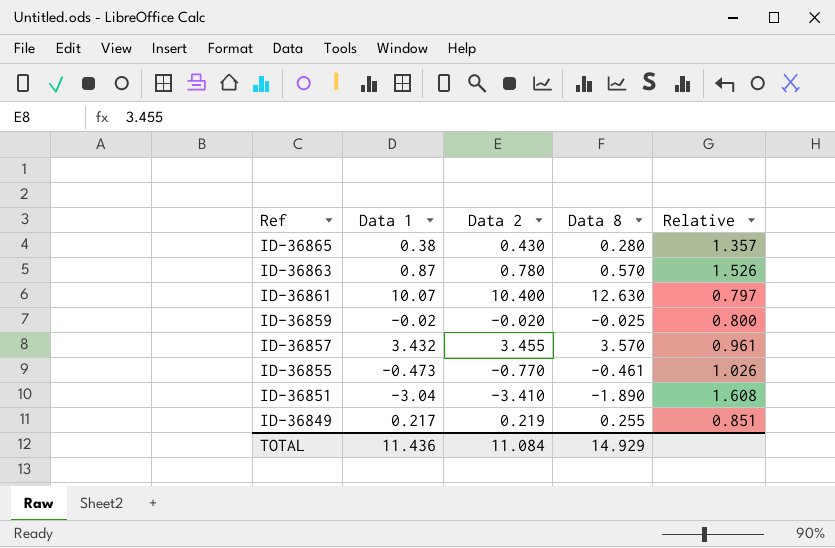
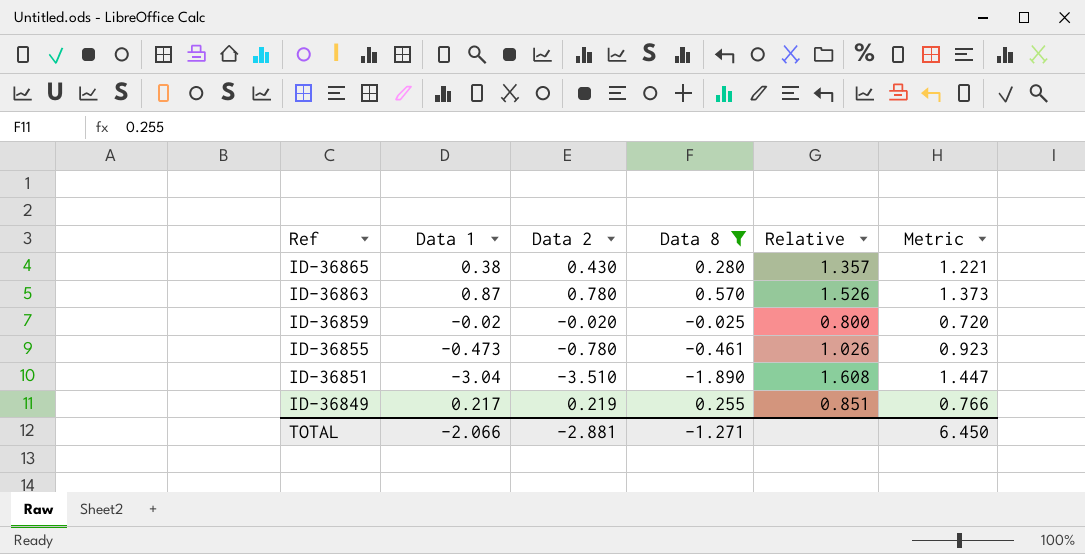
filter: none -> Data 8 <= 0.570
column Metric | formula: none -> [Relative] * 0.9
ID-36855 | Data 2: -0.770 -> -0.780
ID-36851 | Data 2: -3.410 -> -3.510
TOTAL | Data 1: 11.436 -> -2.066
TOTAL | Data 2: 11.084 -> -2.881
TOTAL | Data 8: 14.929 -> -1.271

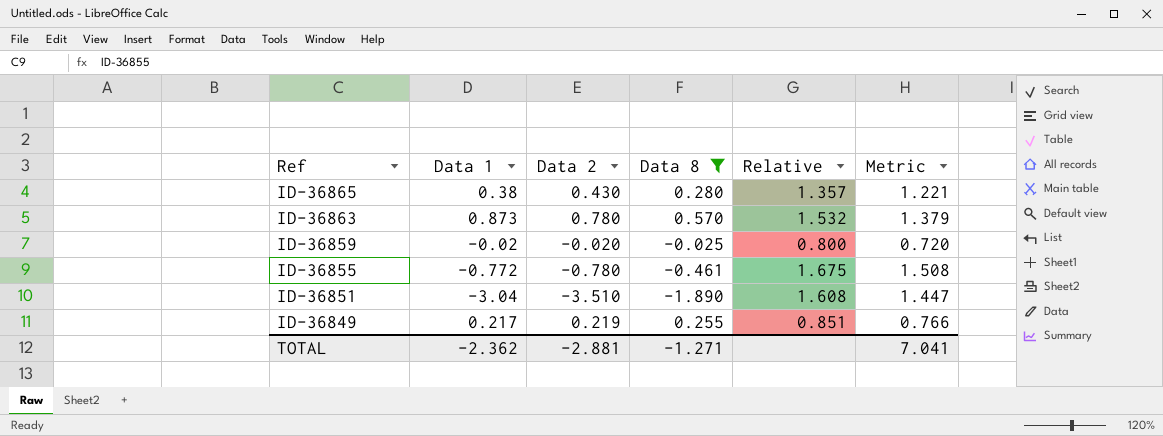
ID-36863 | Data 1: 0.87 -> 0.873
ID-36863 | Relative: 1.526 -> 1.532
ID-36863 | Metric: 1.373 -> 1.379
ID-36855 | Data 1: -0.473 -> -0.772
ID-36855 | Relative: 1.026 -> 1.675
ID-36855 | Metric: 0.923 -> 1.508
TOTAL | Data 1: -2.066 -> -2.362
TOTAL | Metric: 6.450 -> 7.041

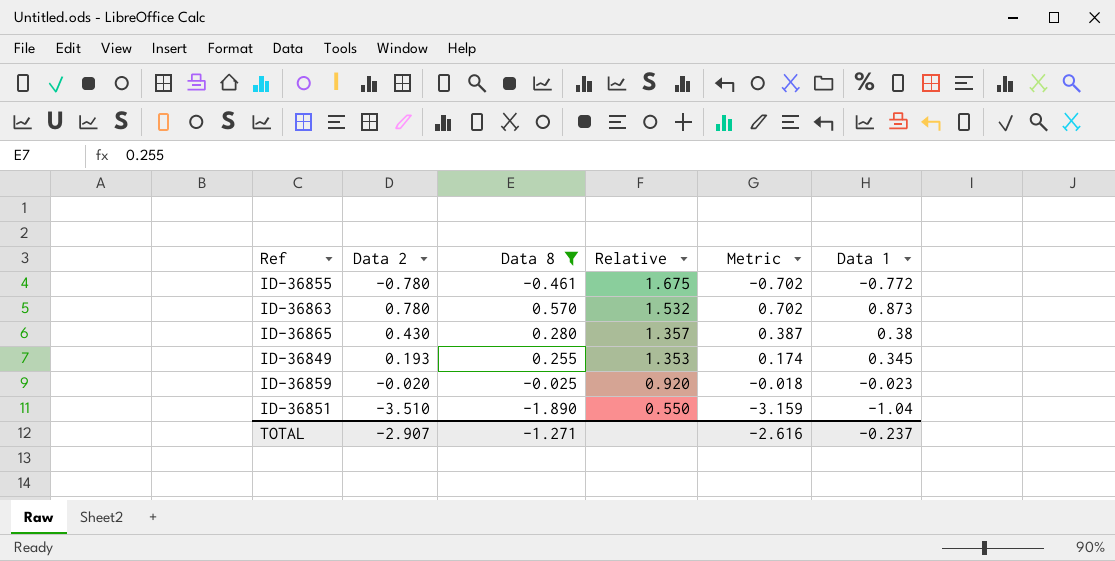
row order: Ref descending -> Relative descending
column Metric | formula: [Relative] * 0.9 -> [Data 2] * 0.9
column Data 1 | position: 2 -> 6
ID-36849 | Data 2: 0.219 -> 0.193
ID-36849 | Relative: 0.851 -> 1.353
ID-36849 | Data 1: 0.217 -> 0.345
ID-36859 | Relative: 0.800 -> 0.920
ID-36859 | Data 1: -0.02 -> -0.023
ID-36851 | Relative: 1.608 -> 0.550
ID-36851 | Data 1: -3.04 -> -1.04
TOTAL | Data 2: -2.881 -> -2.907
TOTAL | Metric: 7.041 -> -2.616
TOTAL | Data 1: -2.362 -> -0.237

